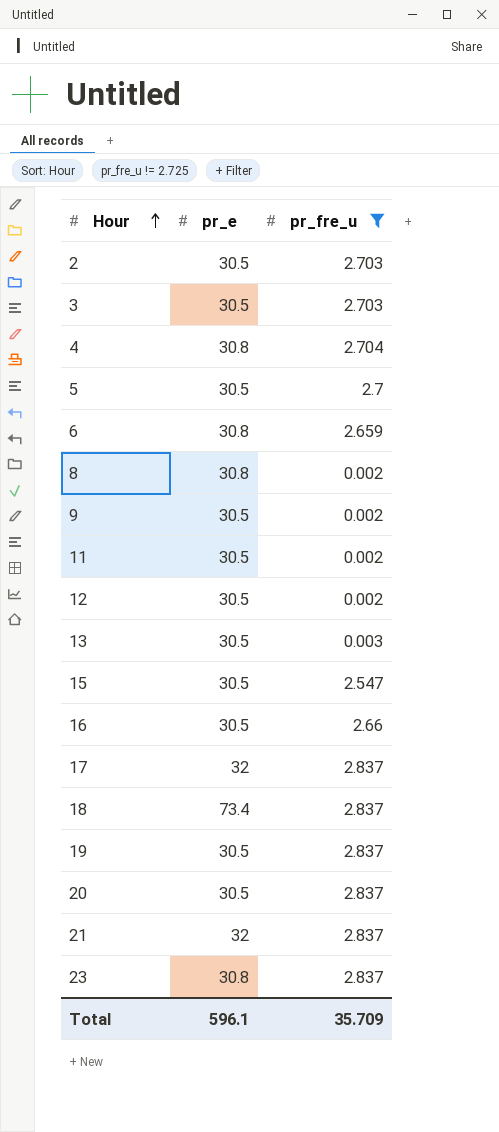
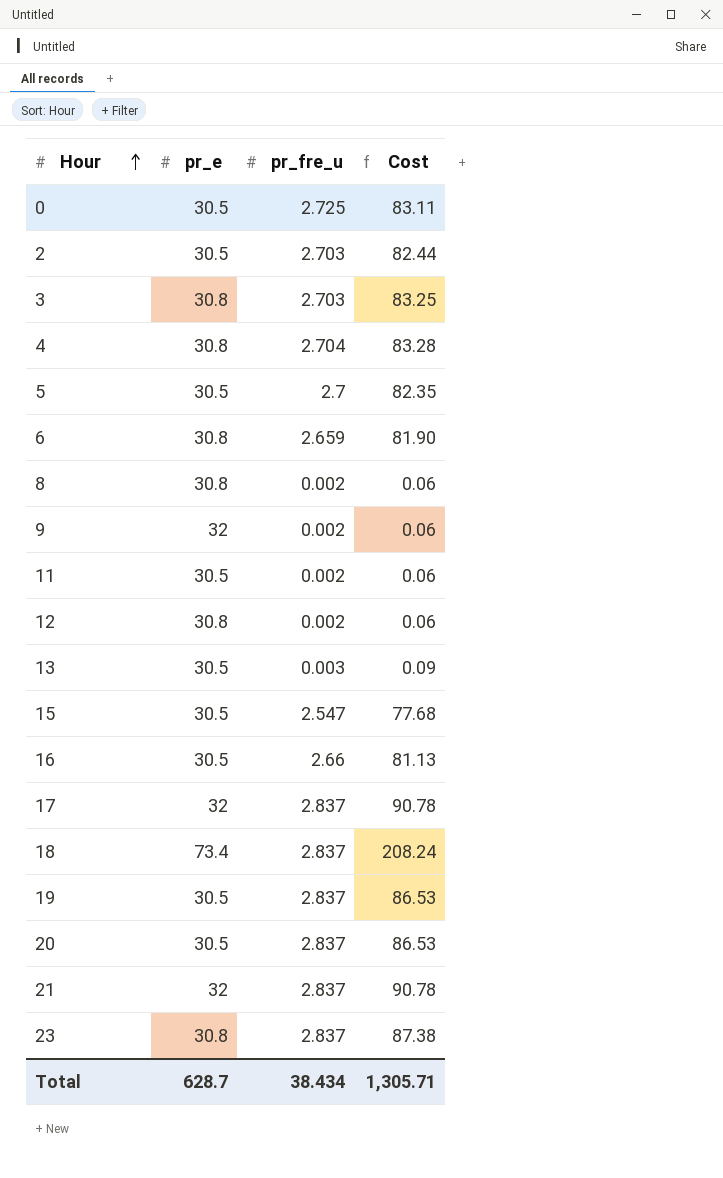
filter: pr_fre_u != 2.725 -> none
column Cost | formula: none -> [pr_e] * [pr_fre_u]
3 | pr_e: 30.5 -> 30.8
9 | pr_e: 30.5 -> 32
12 | pr_e: 30.5 -> 30.8
Total | pr_e: 596.1 -> 628.7
Total | pr_fre_u: 35.709 -> 38.434

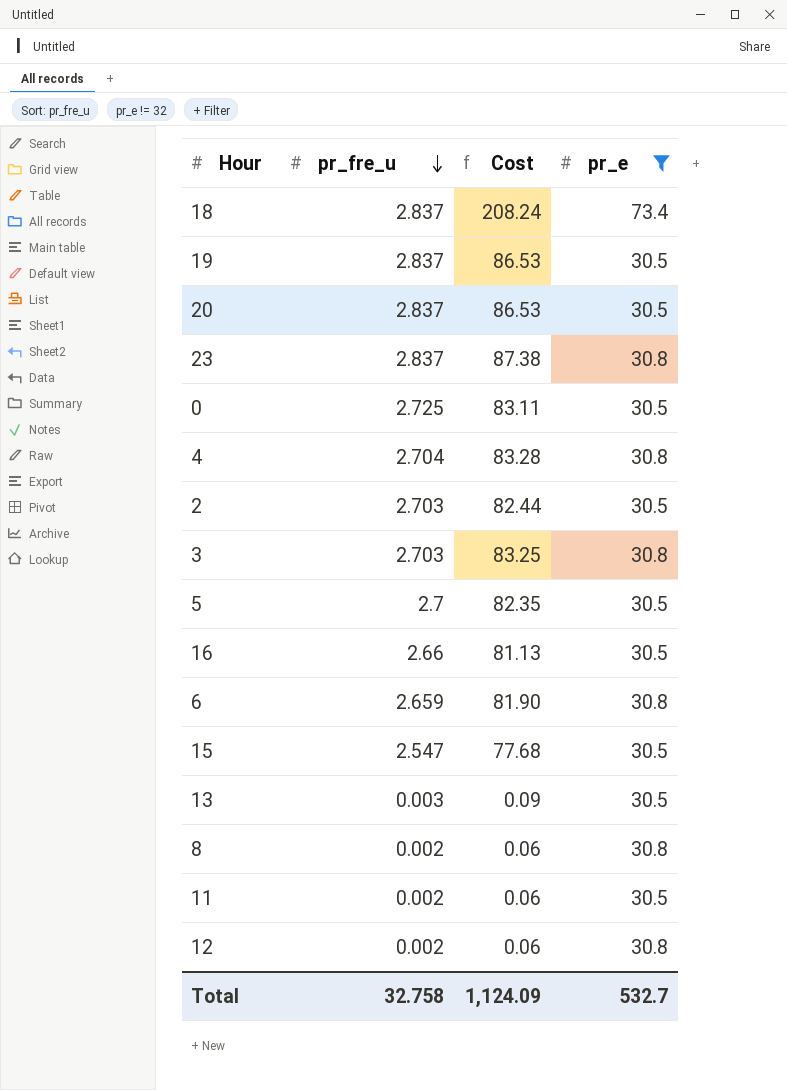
filter: none -> pr_e != 32
row order: Hour ascending -> pr_fre_u descending
column pr_e | position: 2 -> 4
Total | pr_fre_u: 38.434 -> 32.758
Total | Cost: 1,305.71 -> 1,124.09
Total | pr_e: 628.7 -> 532.7

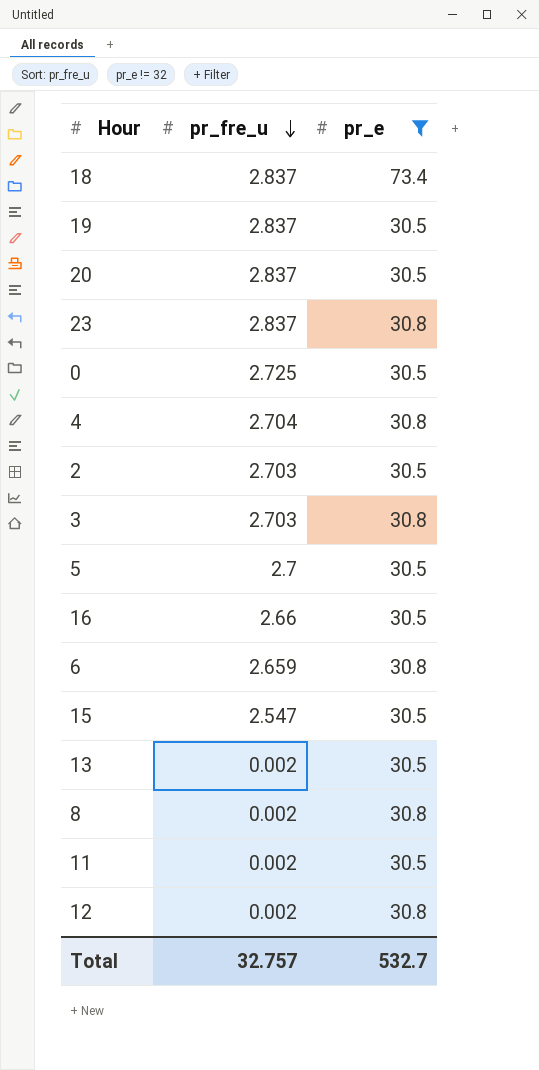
column Cost | formula: [pr_fre_u] * [pr_e] -> none
13 | pr_fre_u: 0.003 -> 0.002
Total | pr_fre_u: 32.758 -> 32.757

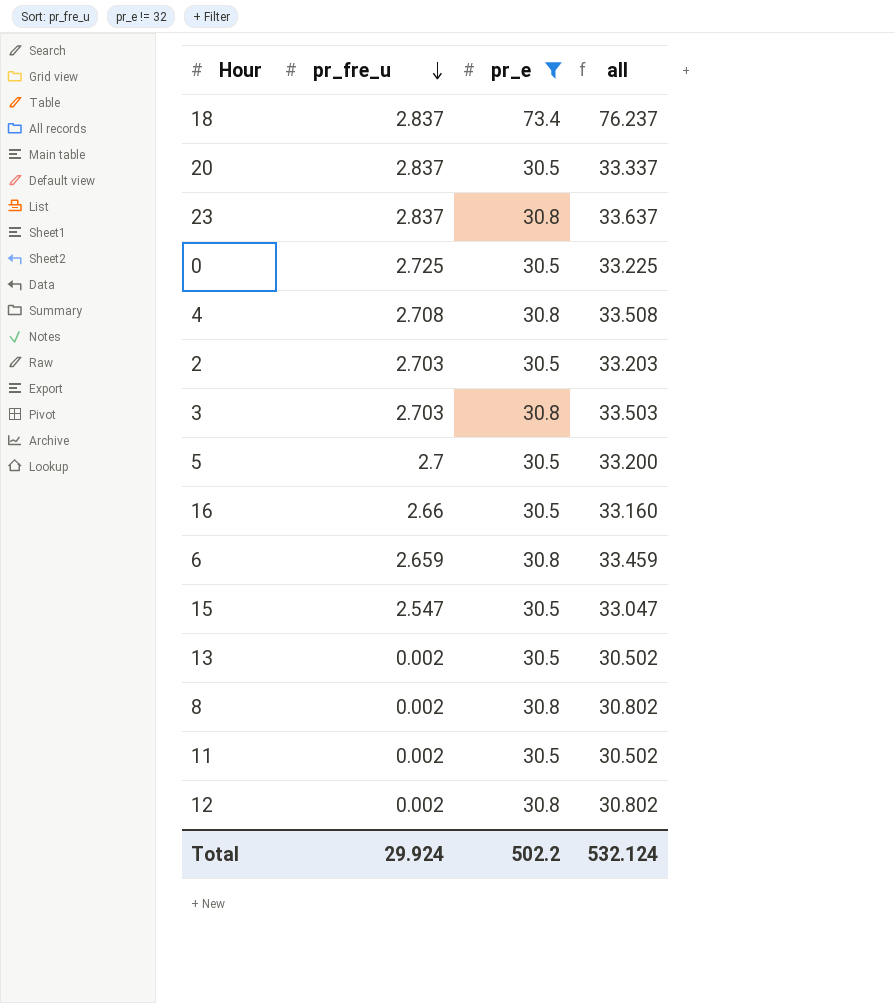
column all | formula: none -> [pr_fre_u] + [pr_e]
row 19: 2.837 | 30.5 -> none
4 | pr_fre_u: 2.704 -> 2.708
Total | pr_fre_u: 32.757 -> 29.924
Total | pr_e: 532.7 -> 502.2

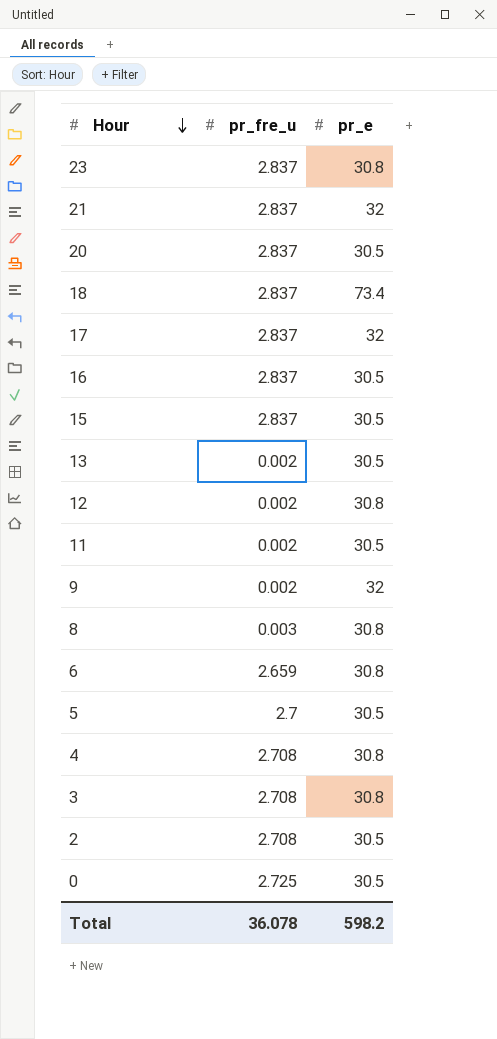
filter: pr_e != 32 -> none
row order: pr_fre_u descending -> Hour descending
column all | formula: [pr_fre_u] + [pr_e] -> none
16 | pr_fre_u: 2.66 -> 2.837
15 | pr_fre_u: 2.547 -> 2.837
8 | pr_fre_u: 0.002 -> 0.003
3 | pr_fre_u: 2.703 -> 2.708
2 | pr_fre_u: 2.703 -> 2.708
Total | pr_fre_u: 29.924 -> 36.078
Total | pr_e: 502.2 -> 598.2

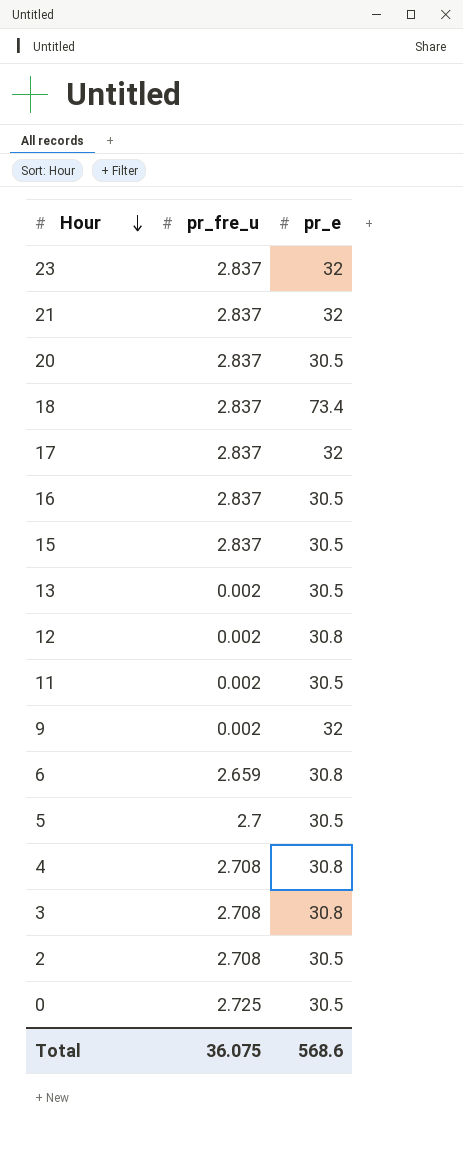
row 8: 0.003 | 30.8 -> none
23 | pr_e: 30.8 -> 32
Total | pr_fre_u: 36.078 -> 36.075
Total | pr_e: 598.2 -> 568.6

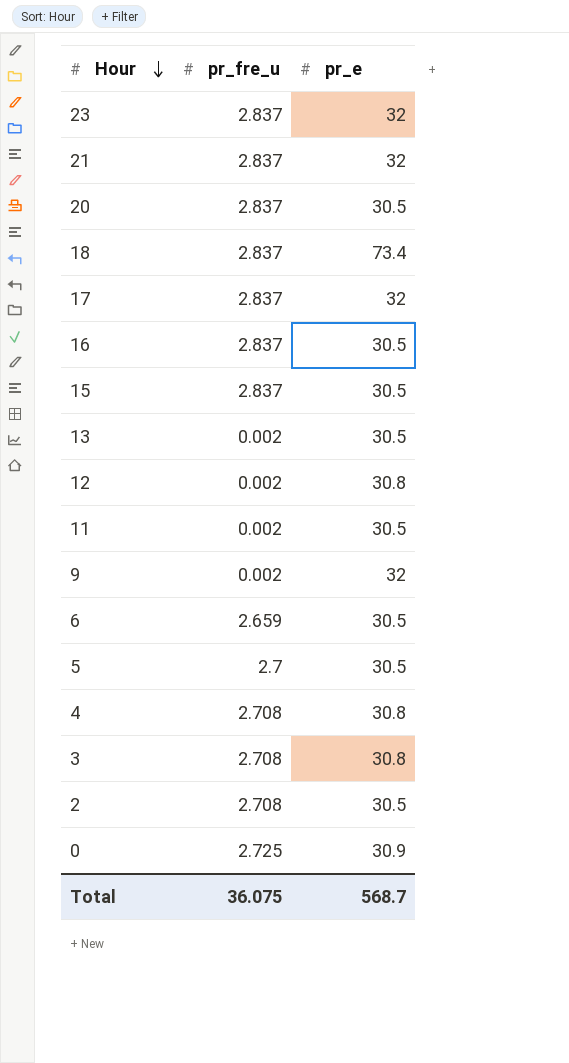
6 | pr_e: 30.8 -> 30.5
0 | pr_e: 30.5 -> 30.9
Total | pr_e: 568.6 -> 568.7

